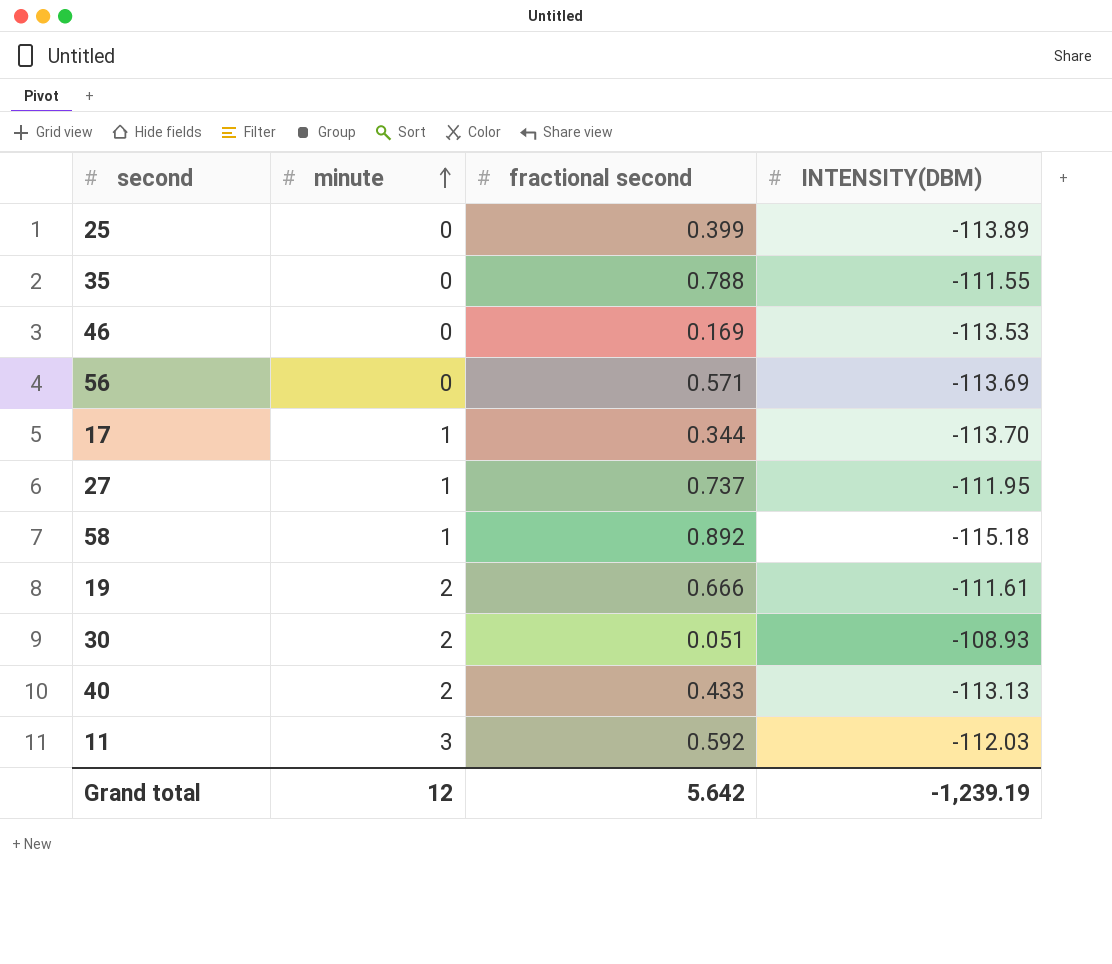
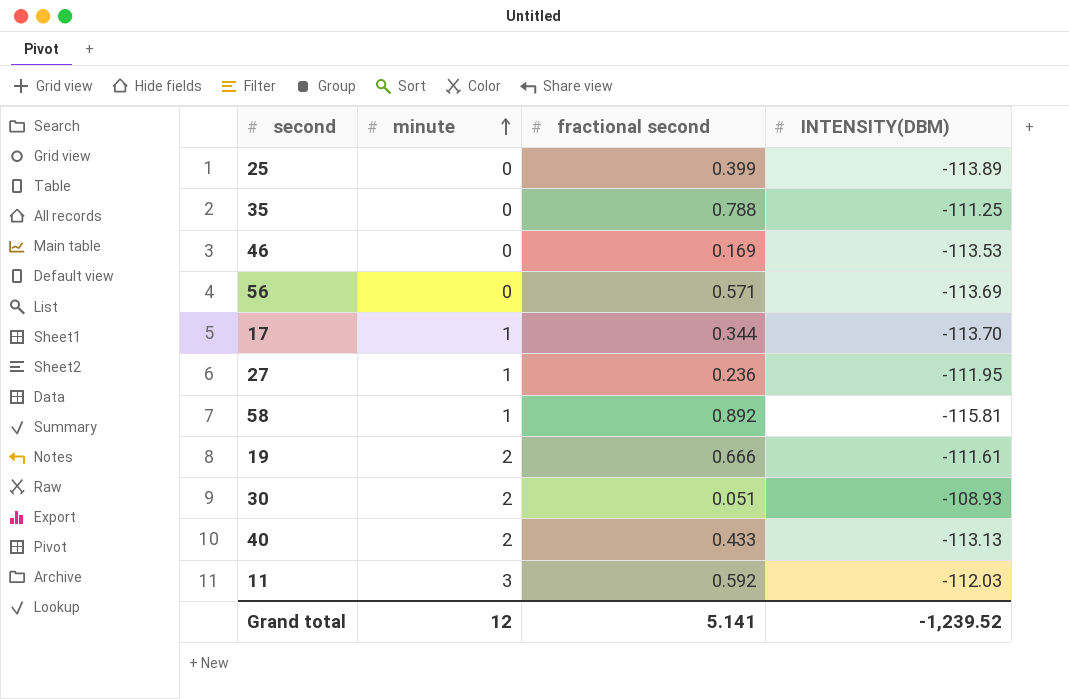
35 | INTENSITY(DBM): -111.55 -> -111.25
27 | fractional second: 0.737 -> 0.236
58 | INTENSITY(DBM): -115.18 -> -115.81
Grand total | fractional second: 5.642 -> 5.141
Grand total | INTENSITY(DBM): -1,239.19 -> -1,239.52

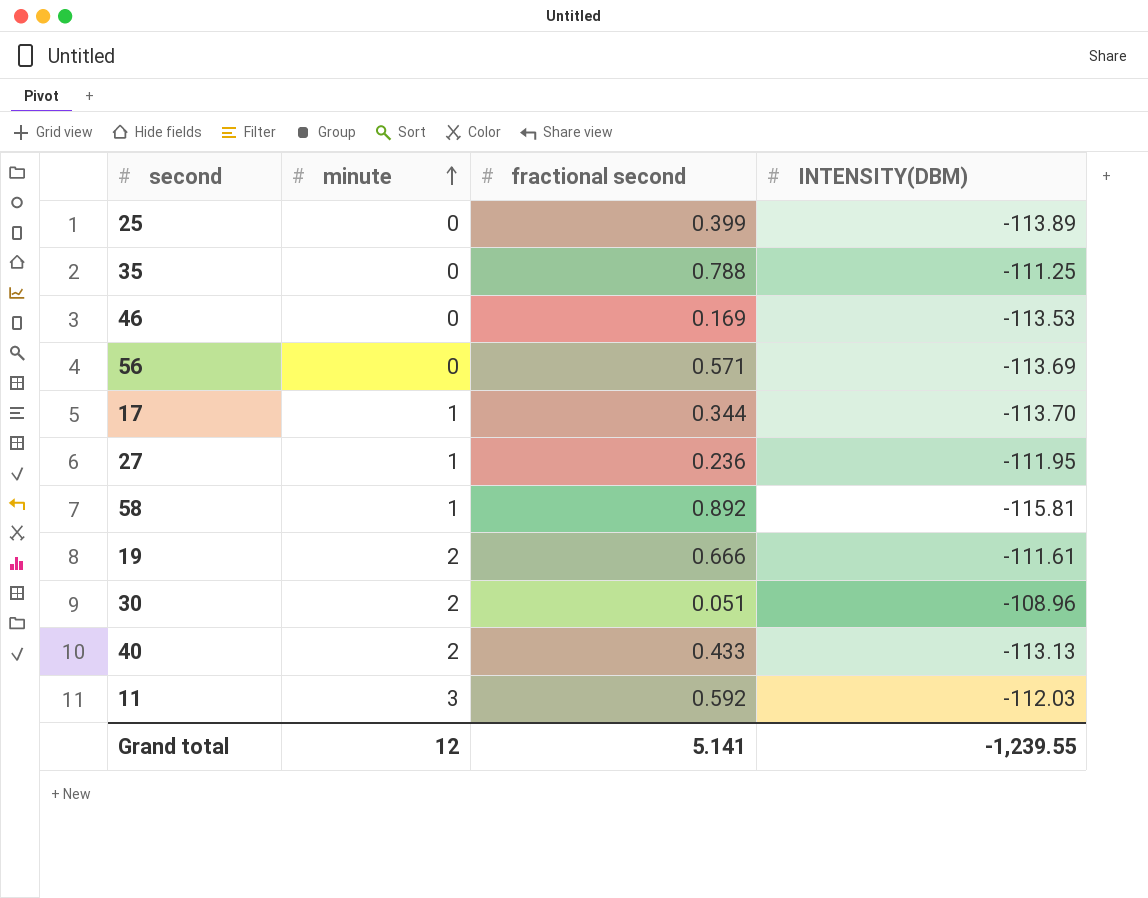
30 | INTENSITY(DBM): -108.93 -> -108.96
Grand total | INTENSITY(DBM): -1,239.52 -> -1,239.55

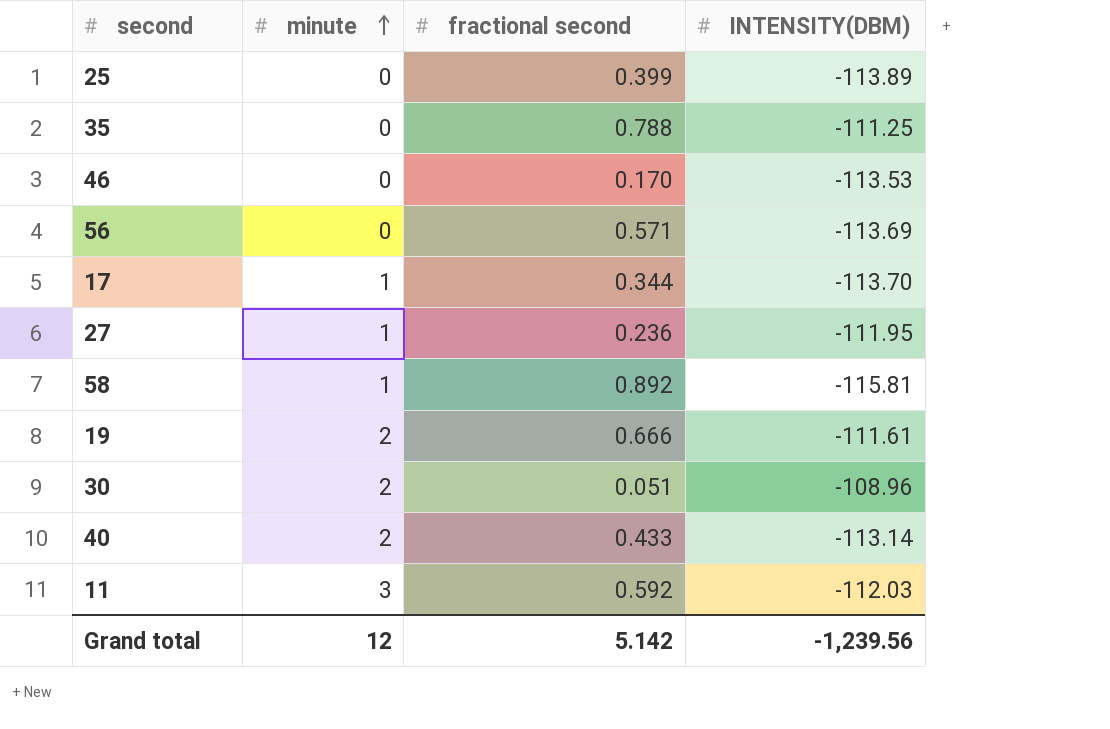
46 | fractional second: 0.169 -> 0.170
40 | INTENSITY(DBM): -113.13 -> -113.14
Grand total | fractional second: 5.141 -> 5.142
Grand total | INTENSITY(DBM): -1,239.55 -> -1,239.56

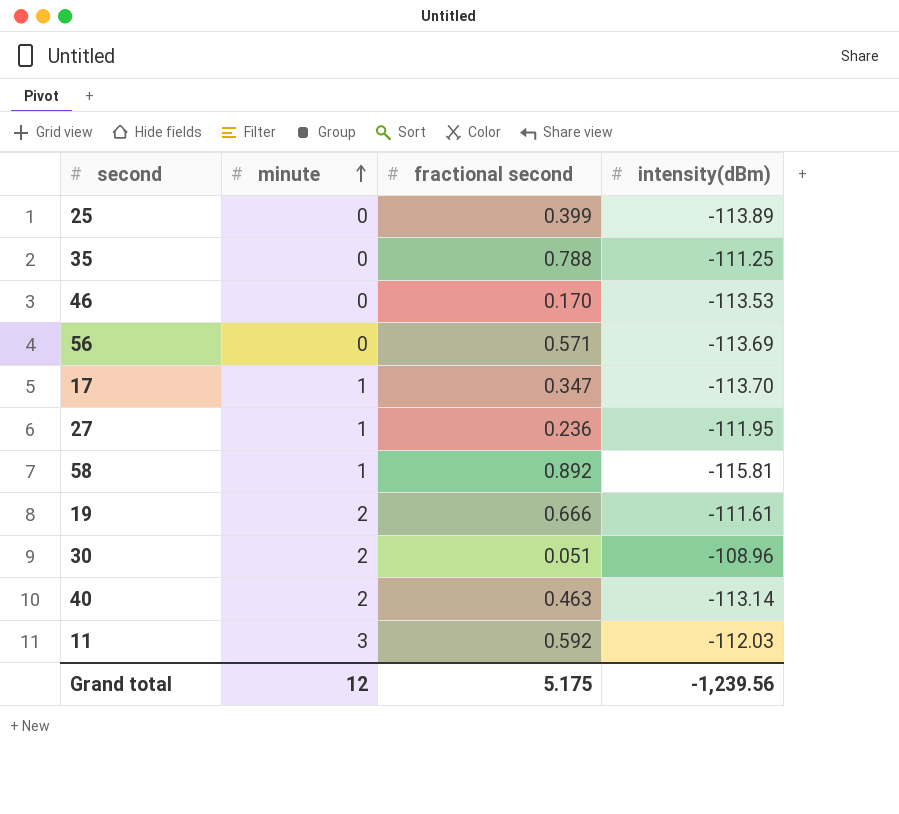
column name: INTENSITY(DBM) -> intensity(dBm)
17 | fractional second: 0.344 -> 0.347
40 | fractional second: 0.433 -> 0.463
Grand total | fractional second: 5.142 -> 5.175

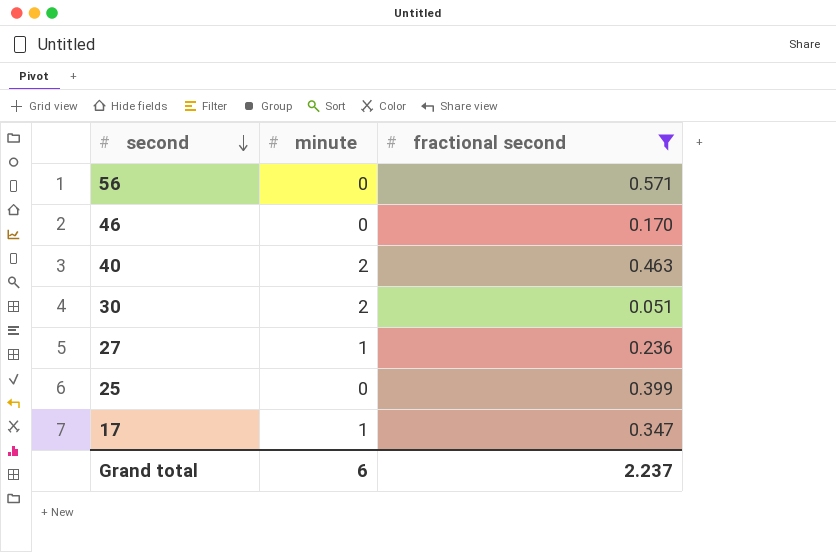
filter: none -> fractional second <= 0.571
row order: minute ascending -> second descending
column intensity(dBm) | position: 4 -> none
Grand total | minute: 12 -> 6
Grand total | fractional second: 5.175 -> 2.237

